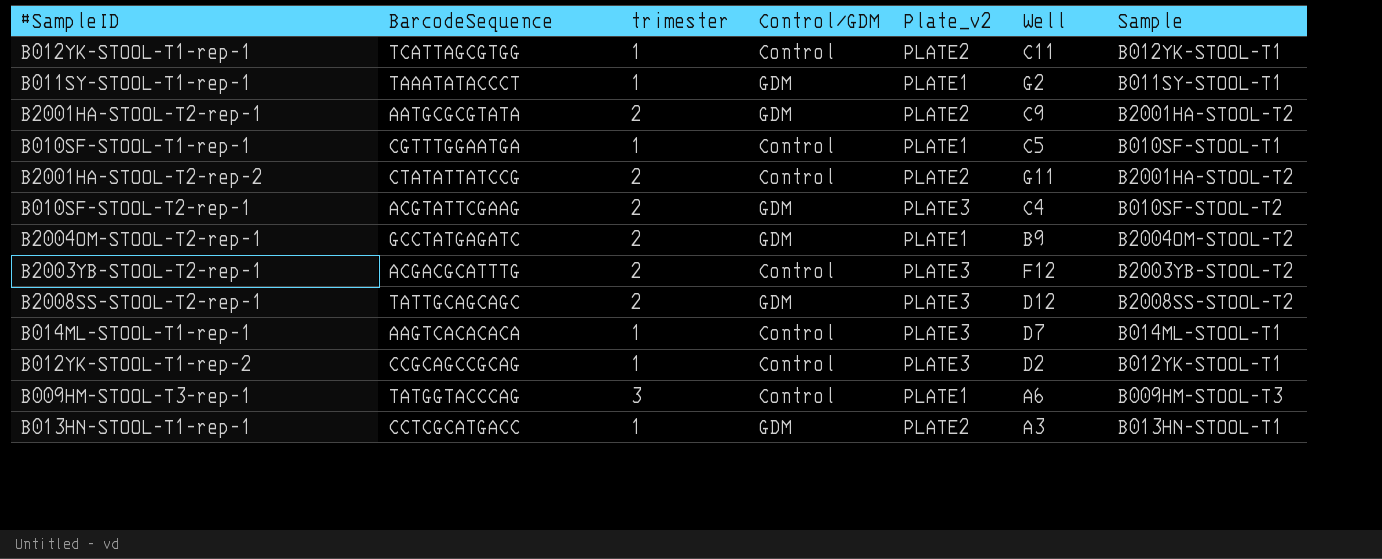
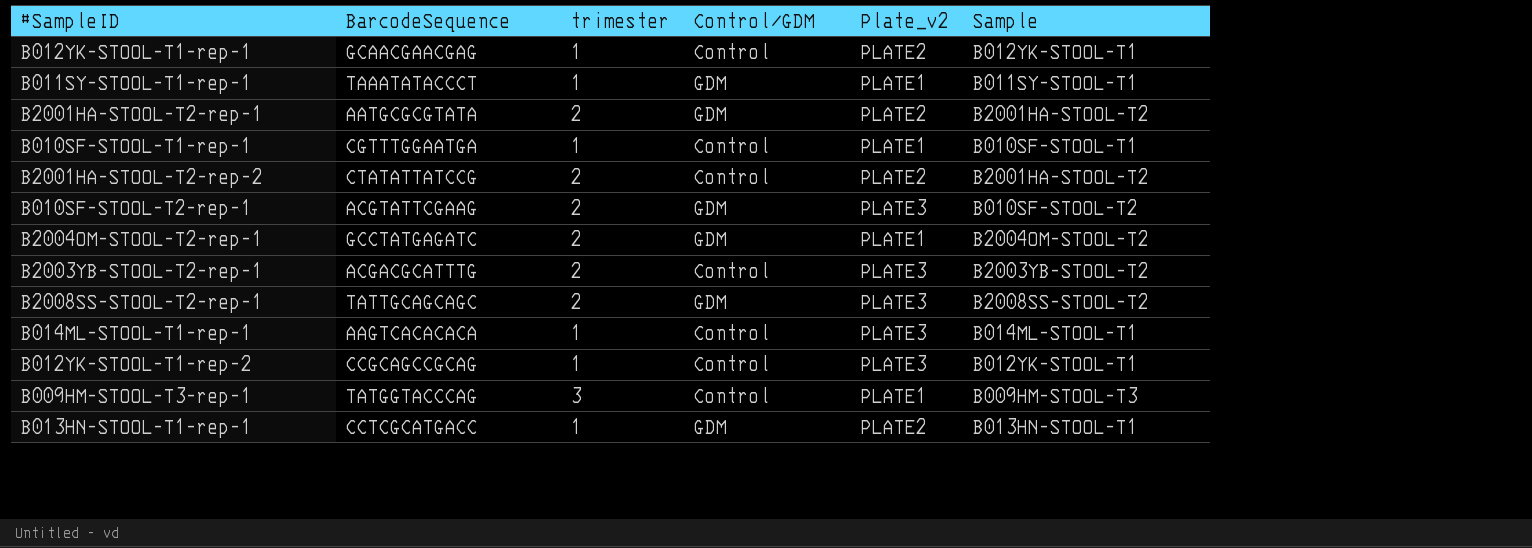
column Well | position: 6 -> none
B012YK-STOOL-T1-rep-1 | BarcodeSequence: TCATTAGCGTGG -> GCAACGAACGAG

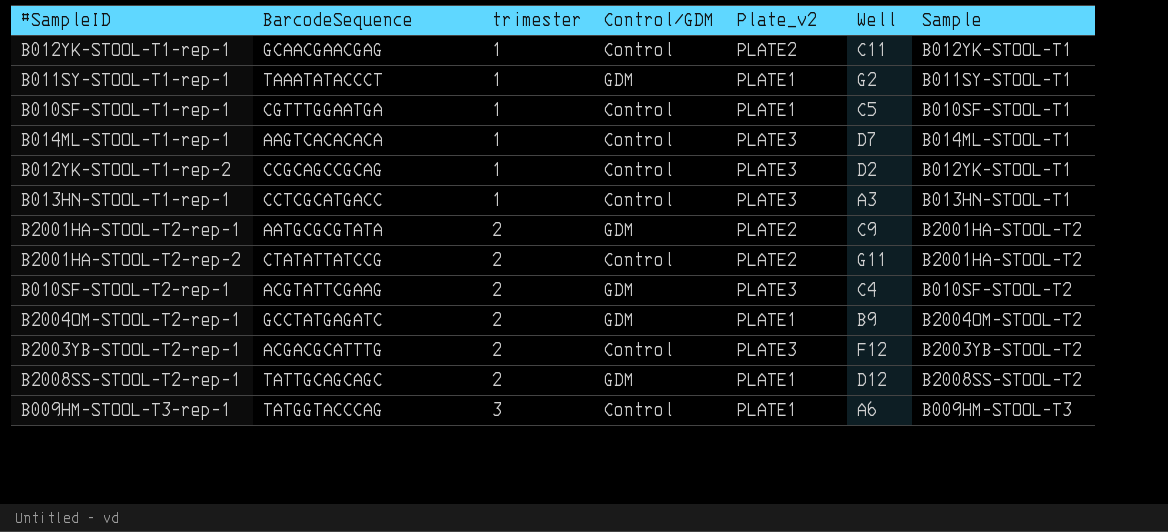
row order: none -> trimester ascending
column Well | position: none -> 6
B013HN-STOOL-T1-rep-1 | Control/GDM: GDM -> Control
B013HN-STOOL-T1-rep-1 | Plate_v2: PLATE2 -> PLATE3
B2008SS-STOOL-T2-rep-1 | Plate_v2: PLATE3 -> PLATE1

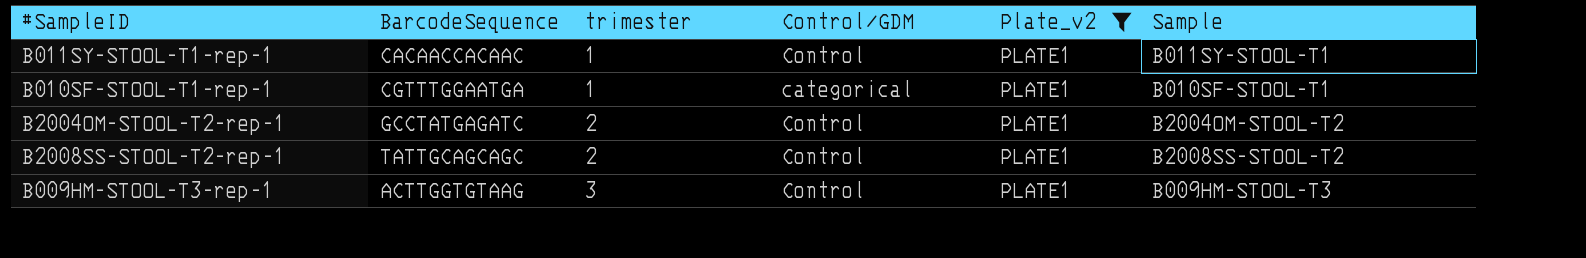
filter: none -> Plate_v2 = PLATE1
column Well | position: 6 -> none
B011SY-STOOL-T1-rep-1 | BarcodeSequence: TAAATATACCCT -> CACAACCACAAC
B011SY-STOOL-T1-rep-1 | Control/GDM: GDM -> Control
B010SF-STOOL-T1-rep-1 | Control/GDM: Control -> categorical
B2004OM-STOOL-T2-rep-1 | Control/GDM: GDM -> Control
B2008SS-STOOL-T2-rep-1 | Control/GDM: GDM -> Control
B009HM-STOOL-T3-rep-1 | BarcodeSequence: TATGGTACCCAG -> ACTTGGTGTAAG

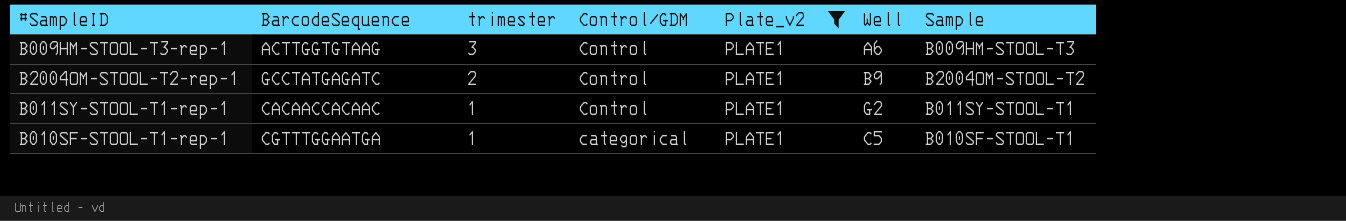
row order: trimester ascending -> trimester descending
column Well | position: none -> 6
row B2008SS-STOOL-T2-rep-1: TATTGCAGCAGC | 2 | Control | PLATE1 | B2008SS-STOOL-T2 -> none

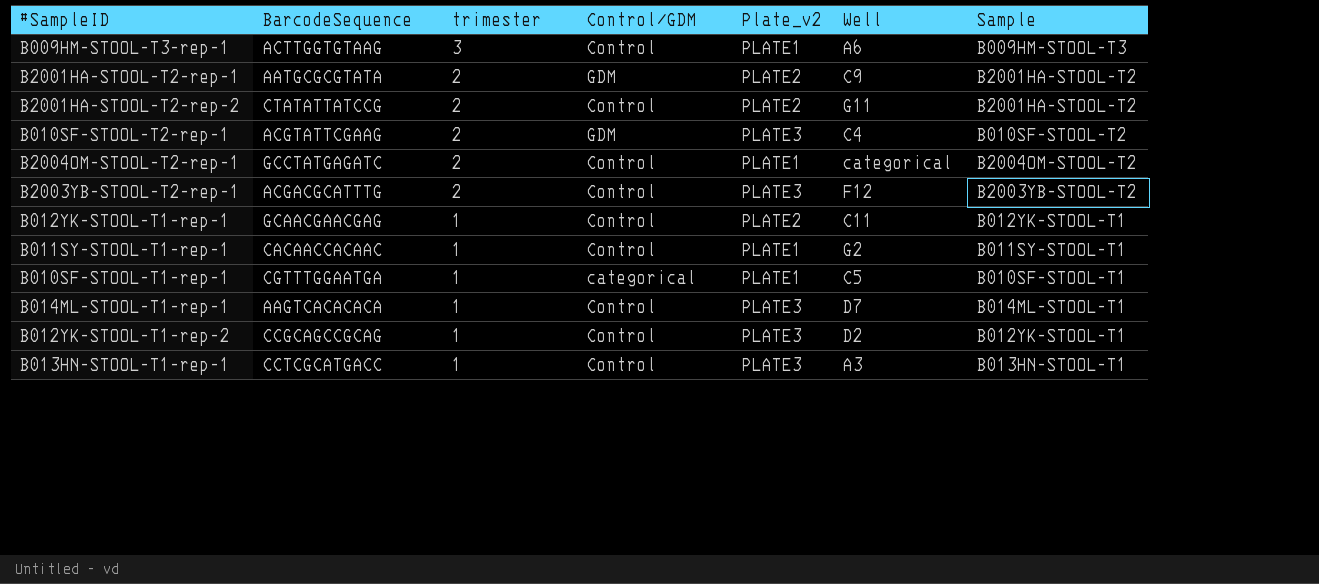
filter: Plate_v2 = PLATE1 -> none
B2004OM-STOOL-T2-rep-1 | Well: B9 -> categorical

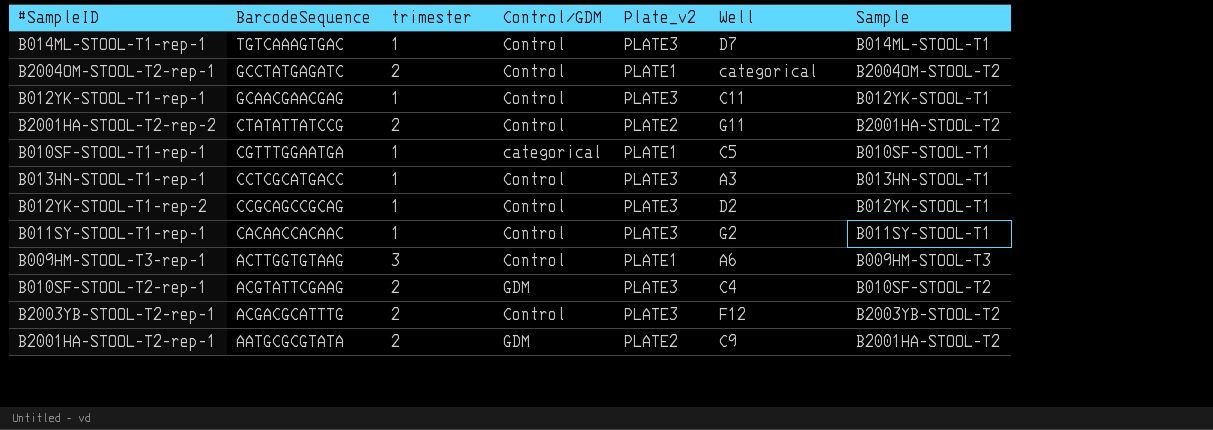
row order: trimester descending -> BarcodeSequence descending
B014ML-STOOL-T1-rep-1 | BarcodeSequence: AAGTCACACACA -> TGTCAAAGTGAC
B012YK-STOOL-T1-rep-1 | Plate_v2: PLATE2 -> PLATE3
B011SY-STOOL-T1-rep-1 | Plate_v2: PLATE1 -> PLATE3

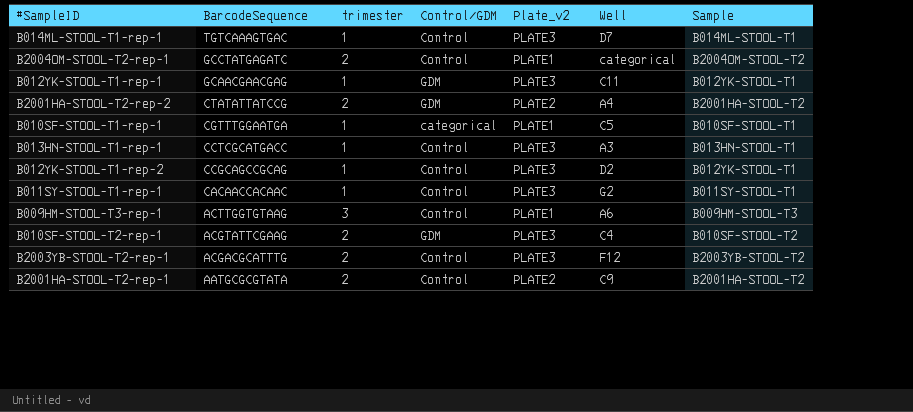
B012YK-STOOL-T1-rep-1 | Control/GDM: Control -> GDM
B2001HA-STOOL-T2-rep-2 | Control/GDM: Control -> GDM
B2001HA-STOOL-T2-rep-2 | Well: G11 -> A4
B2001HA-STOOL-T2-rep-1 | Control/GDM: GDM -> Control

